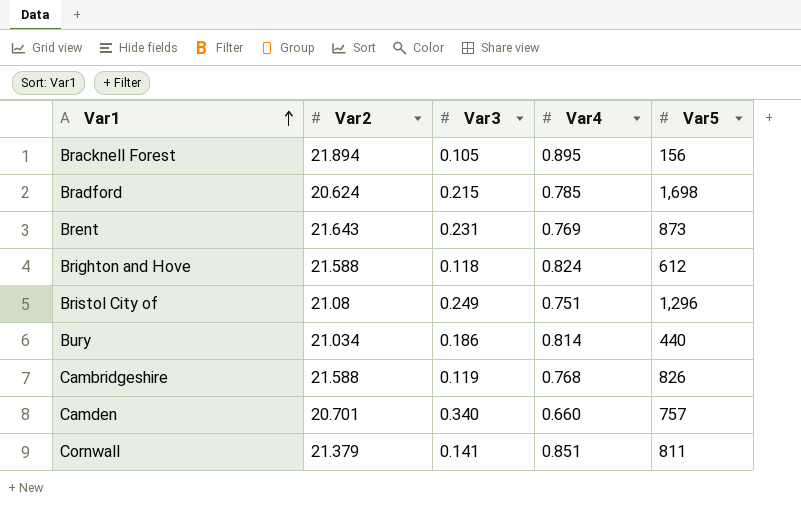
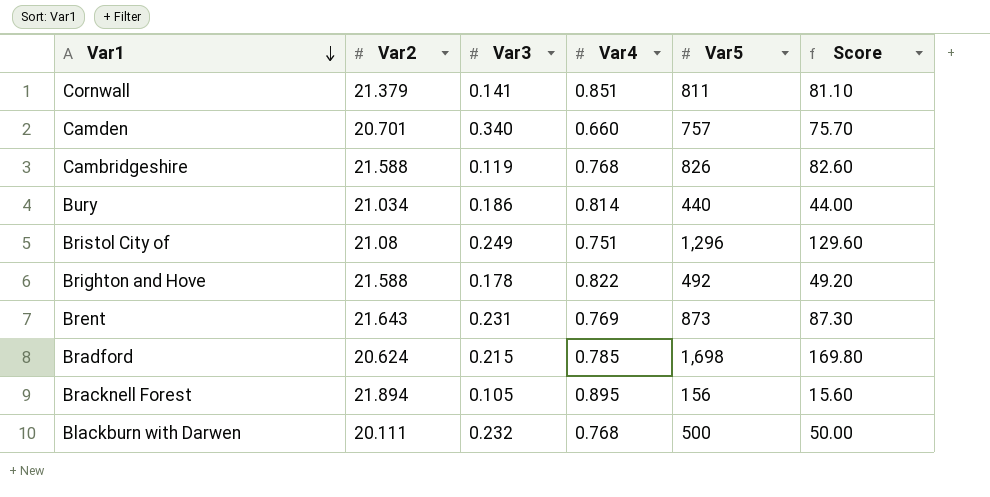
row order: Var1 ascending -> Var1 descending
column Score | formula: none -> [Var5] * 0.1
Brighton and Hove | Var3: 0.118 -> 0.178
Brighton and Hove | Var4: 0.824 -> 0.822
Brighton and Hove | Var5: 612 -> 492
row Blackburn with Darwen: none -> 20.111 | 0.232 | 0.768 | 500 | 50.00

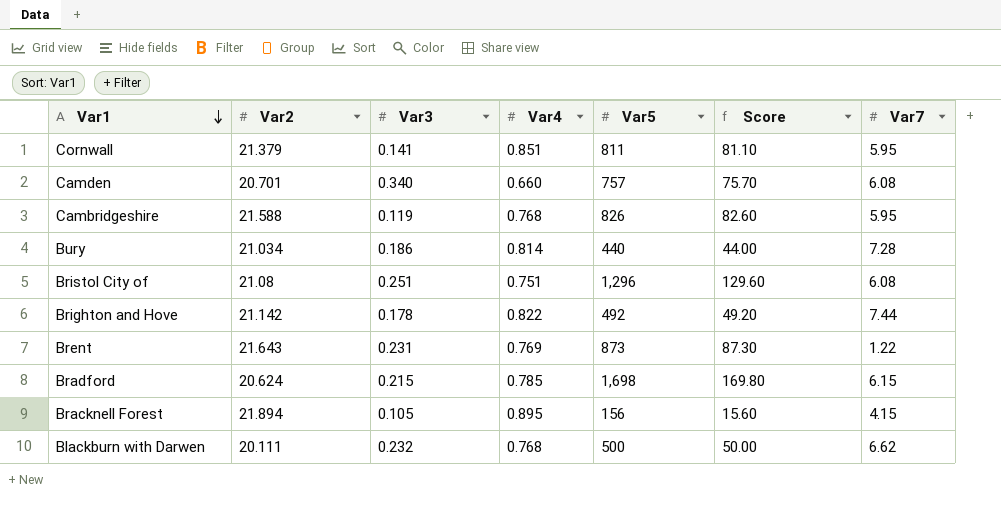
column Var7 | position: none -> 7
Bristol City of | Var3: 0.249 -> 0.251
Brighton and Hove | Var2: 21.588 -> 21.142

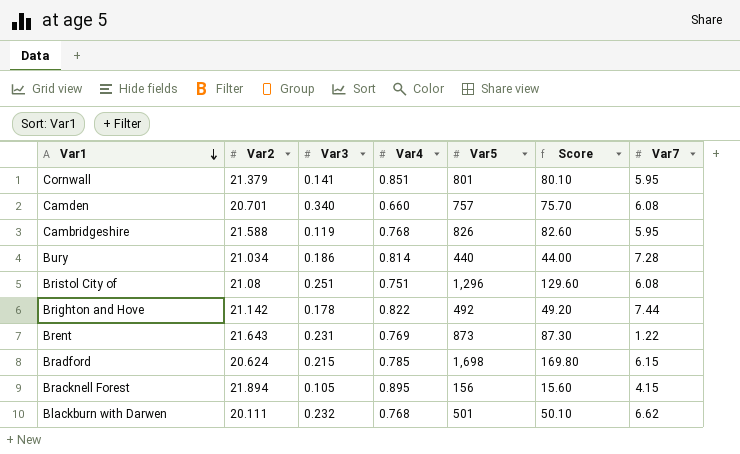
Cornwall | Var5: 811 -> 801
Cornwall | Score: 81.10 -> 80.10
Blackburn with Darwen | Var5: 500 -> 501
Blackburn with Darwen | Score: 50.00 -> 50.10

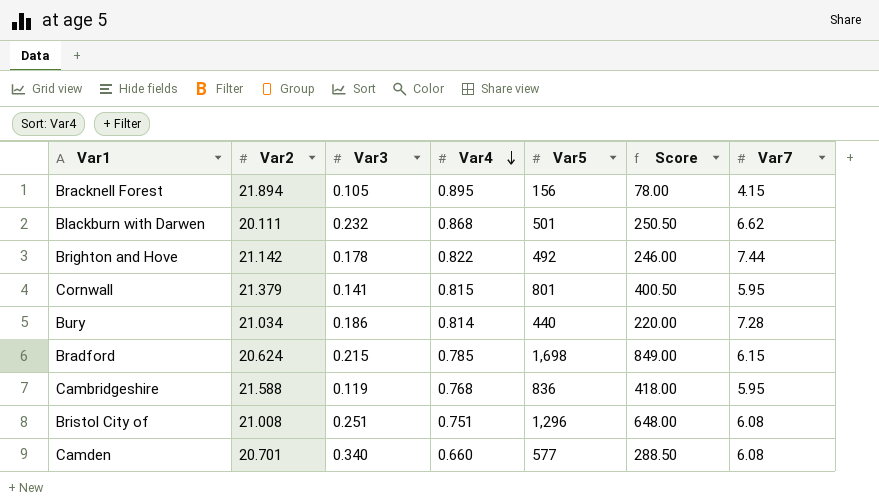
row order: Var1 descending -> Var4 descending
column Score | formula: [Var5] * 0.1 -> [Var5] * 0.5
row Brent: 21.643 | 0.231 | 0.769 | 873 | 87.30 | 1.22 -> none
Blackburn with Darwen | Var4: 0.768 -> 0.868
Cornwall | Var4: 0.851 -> 0.815
Cambridgeshire | Var5: 826 -> 836
Bristol City of | Var2: 21.08 -> 21.008
Camden | Var5: 757 -> 577

